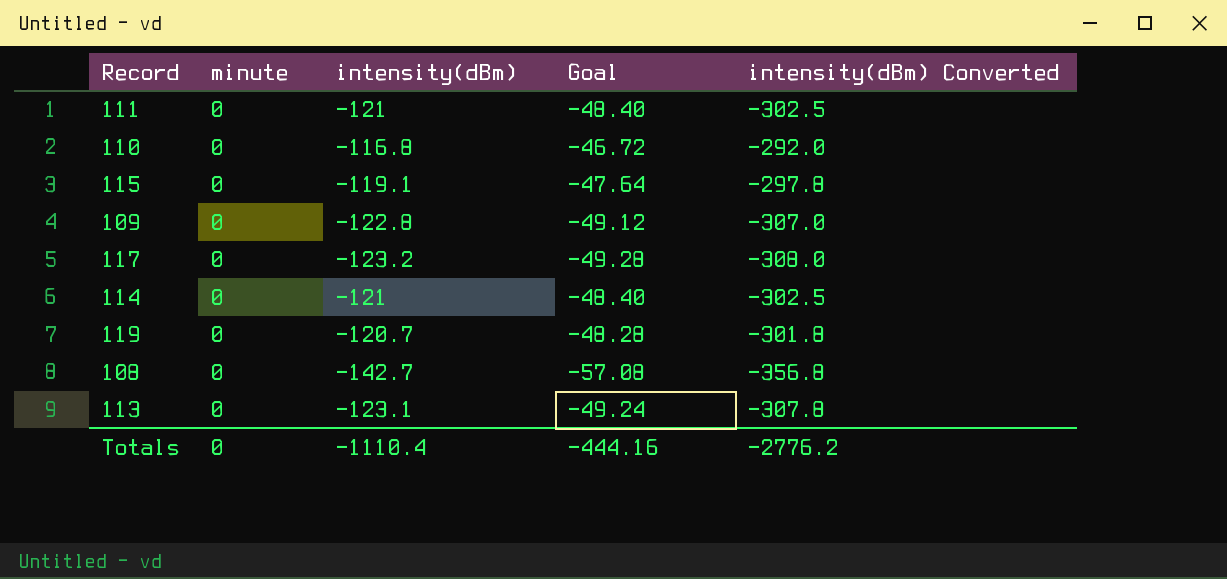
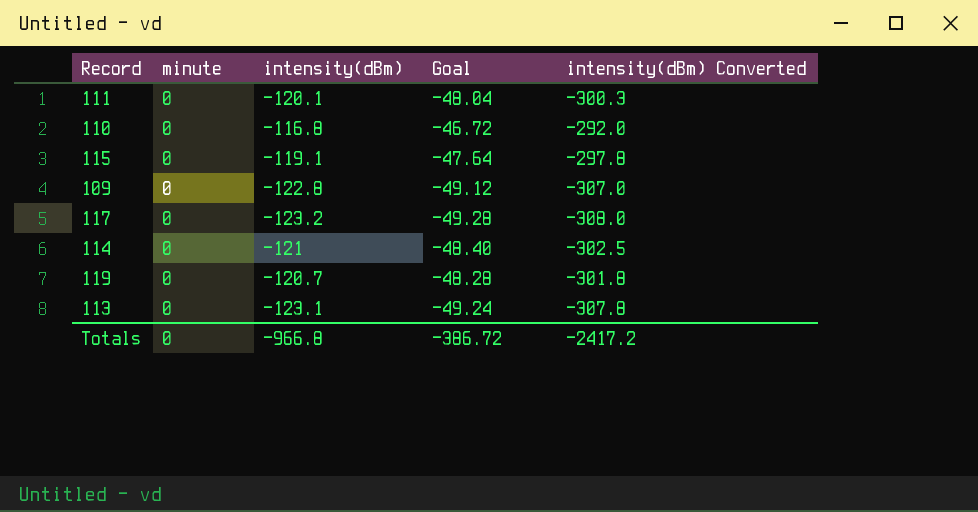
row 108: 0 | -142.7 | -57.08 | -356.8 -> none
111 | intensity(dBm): -121 -> -120.1
111 | Goal: -48.40 -> -48.04
111 | intensity(dBm) Converted: -302.5 -> -300.3
Totals | intensity(dBm): -1110.4 -> -966.8
Totals | Goal: -444.16 -> -386.72
Totals | intensity(dBm) Converted: -2776.2 -> -2417.2

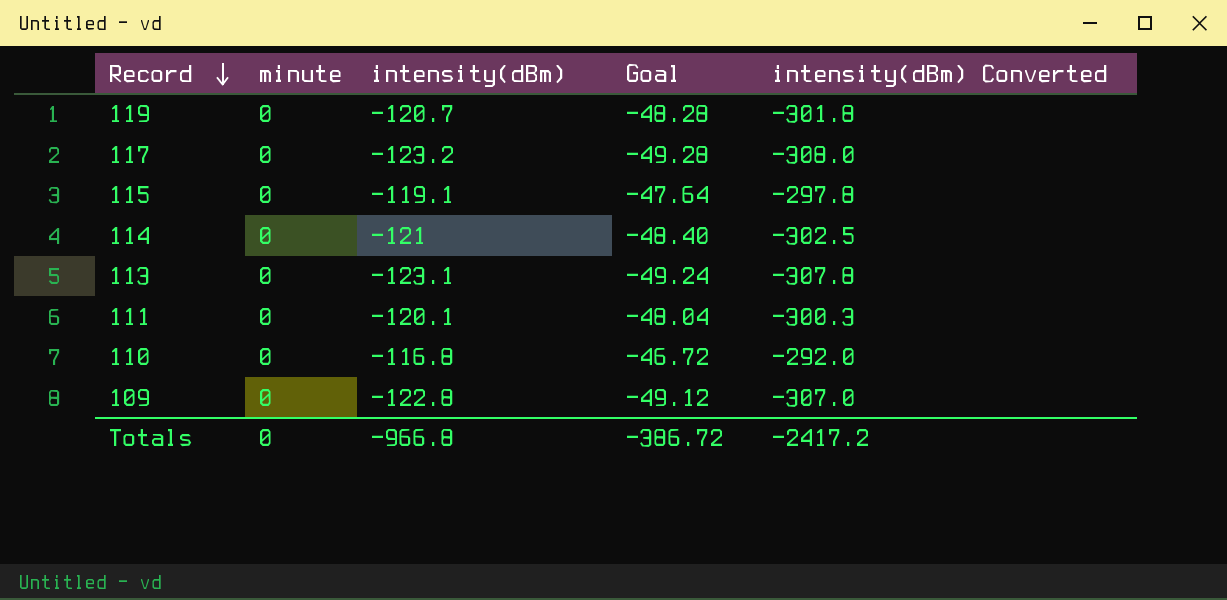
row order: none -> Record descending

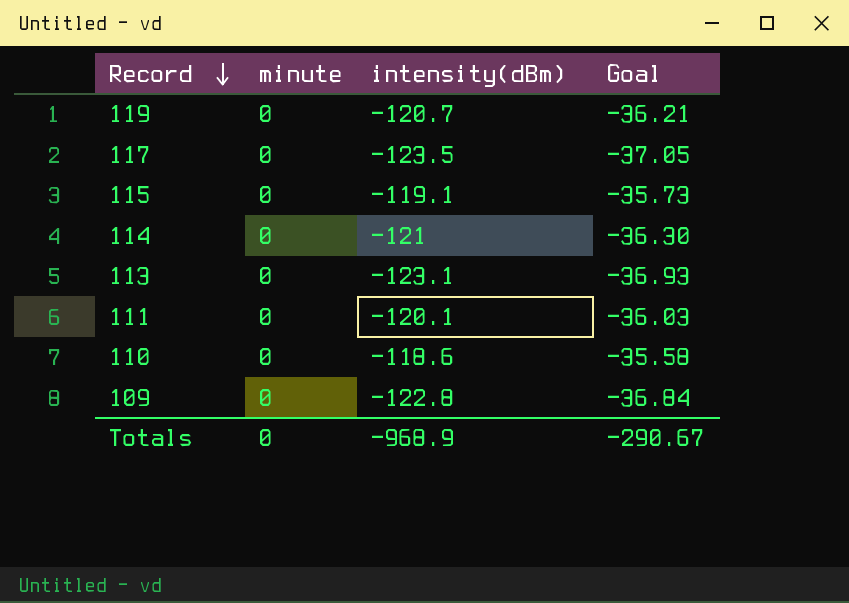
column intensity(dBm) Converted | formula: [intensity(dBm)] * 2.5 -> none
column Goal | formula: [intensity(dBm)] * 0.4 -> [intensity(dBm)] * 0.3
117 | intensity(dBm): -123.2 -> -123.5
110 | intensity(dBm): -116.8 -> -118.6
Totals | intensity(dBm): -966.8 -> -968.9
Totals | Goal: -386.72 -> -290.67

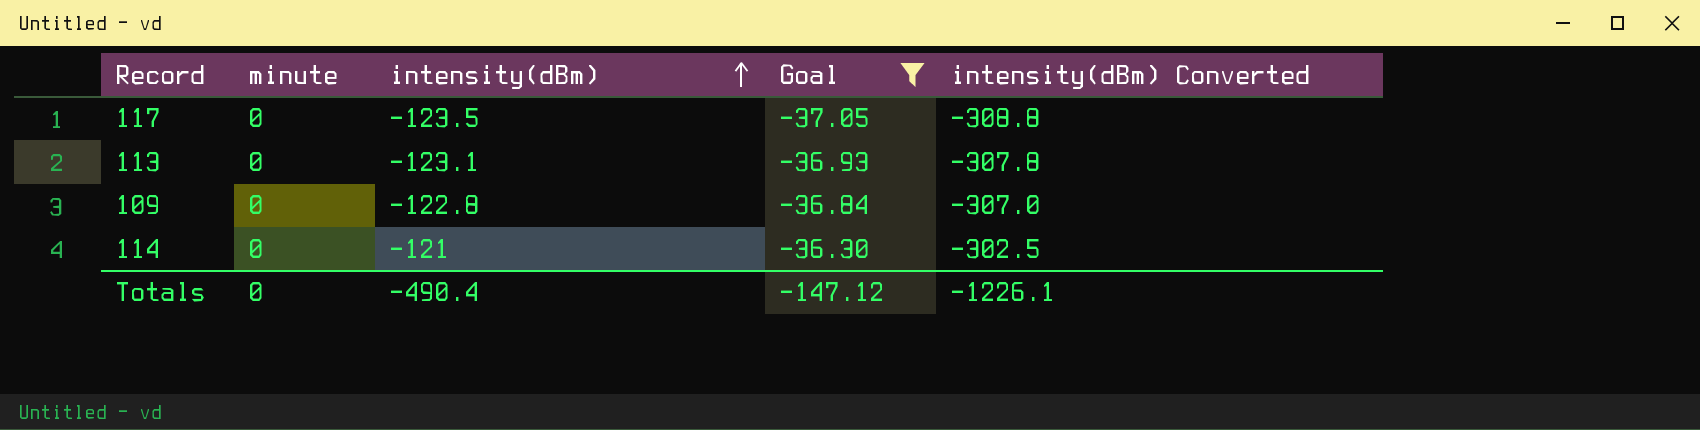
filter: none -> Goal <= -36.30
row order: Record descending -> intensity(dBm) ascending
column intensity(dBm) Converted | formula: none -> [intensity(dBm)] * 2.5
Totals | intensity(dBm): -968.9 -> -490.4
Totals | Goal: -290.67 -> -147.12

